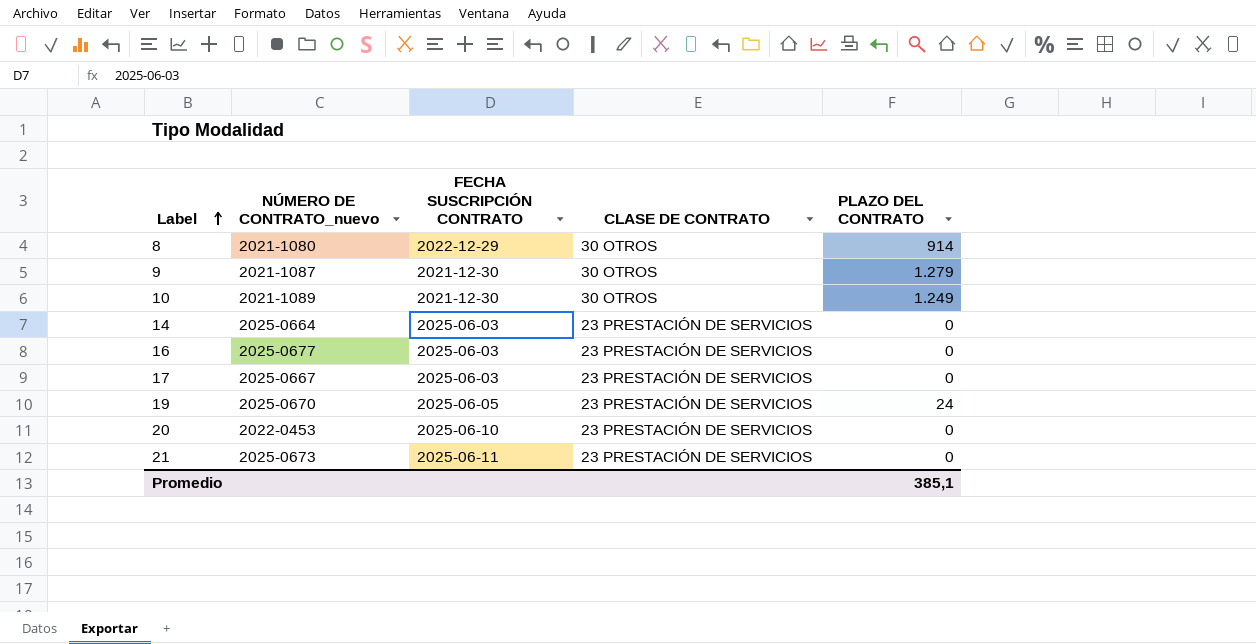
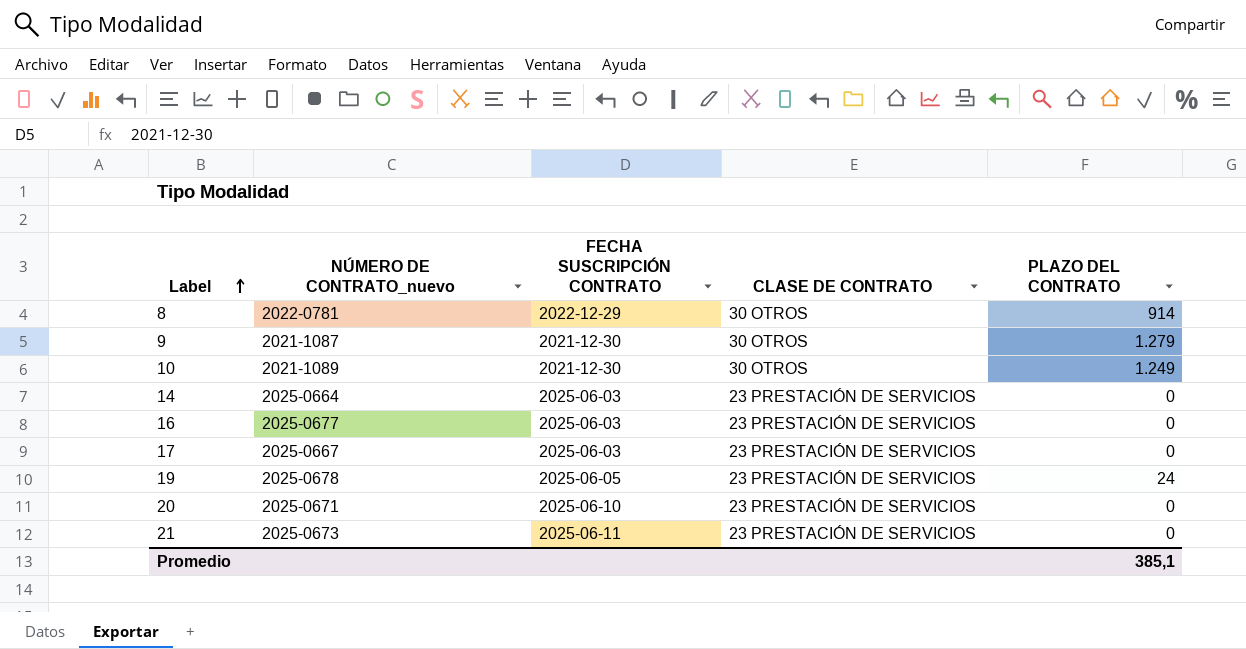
8 | NÚMERO DE CONTRATO_nuevo: 2021-1080 -> 2022-0781
19 | NÚMERO DE CONTRATO_nuevo: 2025-0670 -> 2025-0678
20 | NÚMERO DE CONTRATO_nuevo: 2022-0453 -> 2025-0671

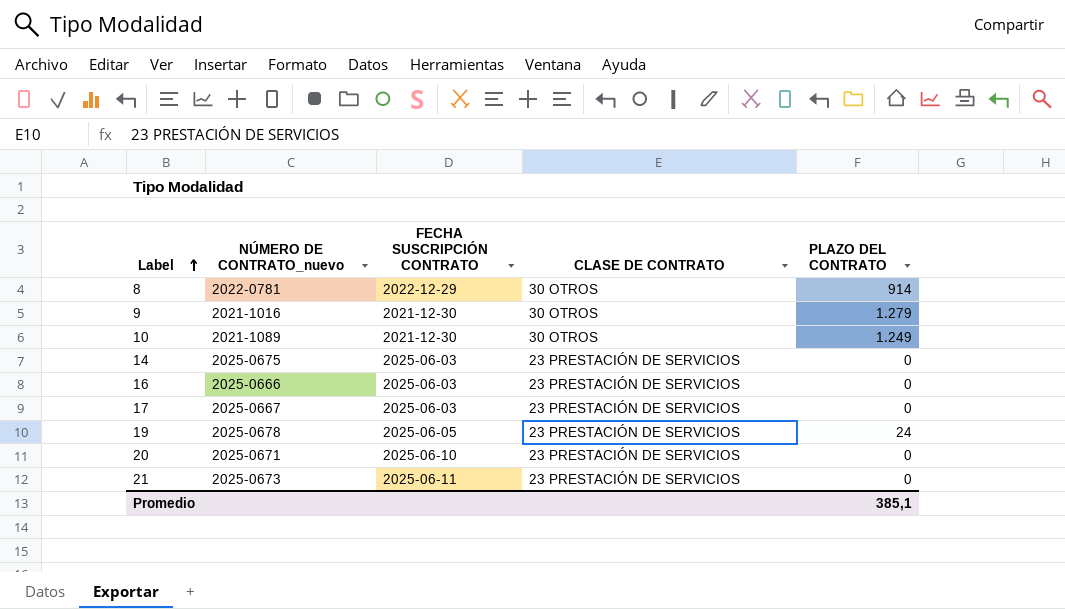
9 | NÚMERO DE CONTRATO_nuevo: 2021-1087 -> 2021-1016
14 | NÚMERO DE CONTRATO_nuevo: 2025-0664 -> 2025-0675
16 | NÚMERO DE CONTRATO_nuevo: 2025-0677 -> 2025-0666

